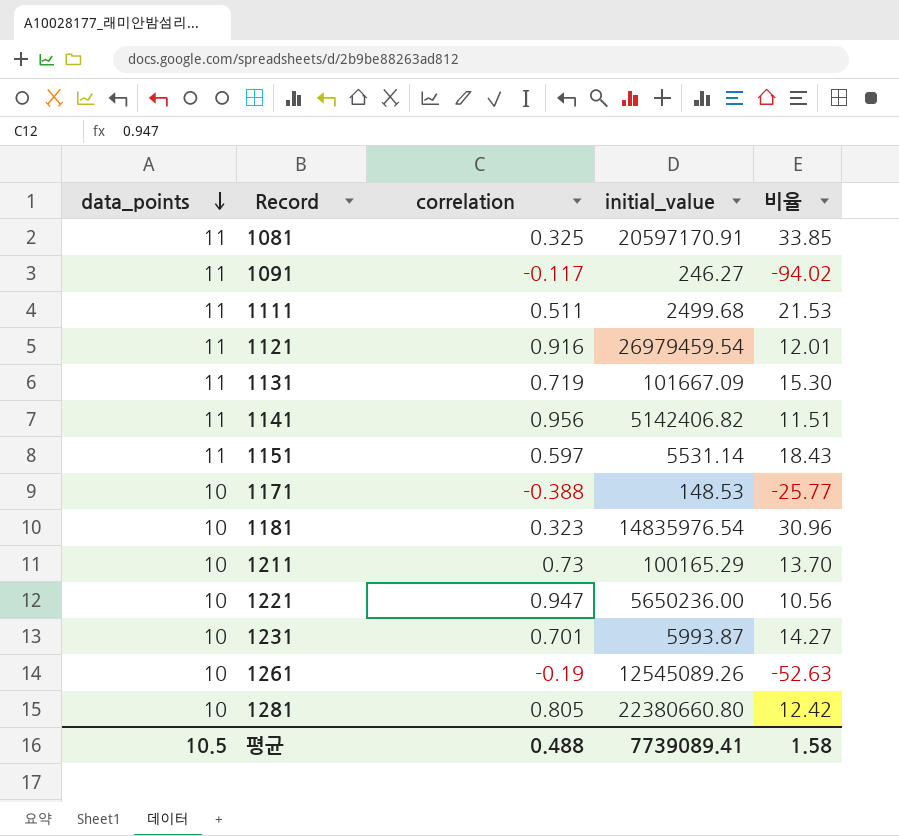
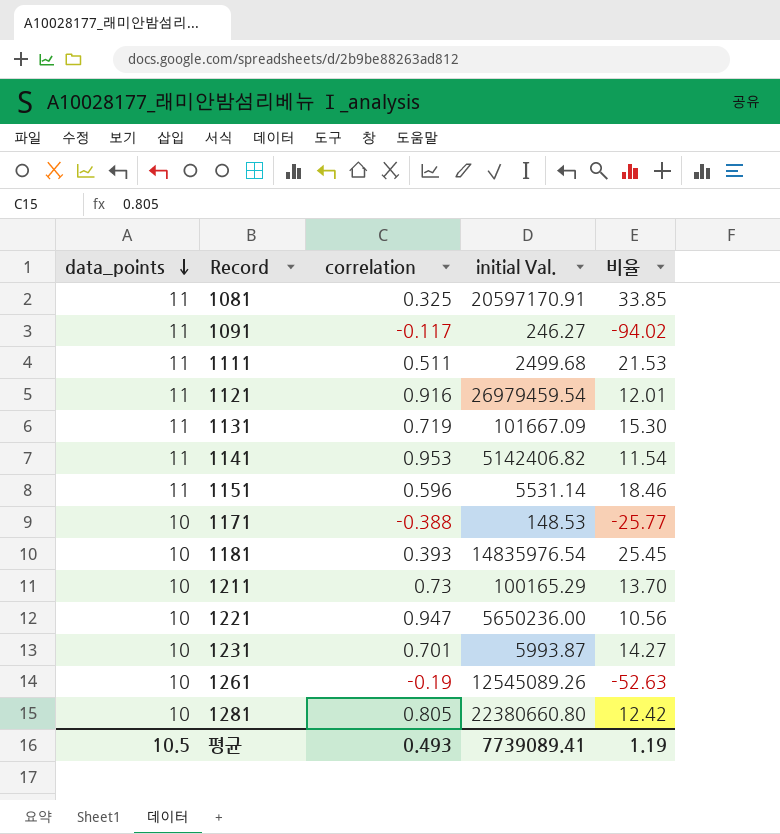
column name: initial_value -> initial Val.
1141 | correlation: 0.956 -> 0.953
1141 | 비율: 11.51 -> 11.54
1151 | correlation: 0.597 -> 0.596
1151 | 비율: 18.43 -> 18.46
1181 | correlation: 0.323 -> 0.393
1181 | 비율: 30.96 -> 25.45
평균 | correlation: 0.488 -> 0.493
평균 | 비율: 1.58 -> 1.19

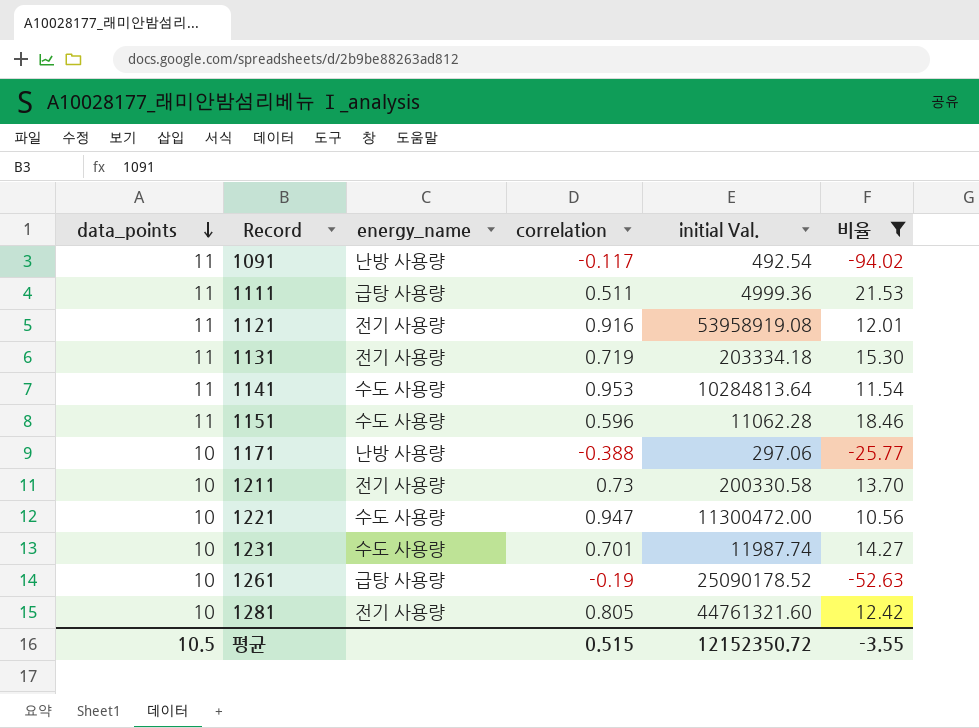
filter: none -> 비율 <= 21.53
column energy_name | position: none -> 3
1091 | initial Val.: 246.27 -> 492.54
1111 | initial Val.: 2499.68 -> 4999.36
1121 | initial Val.: 26979459.54 -> 53958919.08
1131 | initial Val.: 101667.09 -> 203334.18
1141 | initial Val.: 5142406.82 -> 10284813.64
1151 | initial Val.: 5531.14 -> 11062.28
1171 | initial Val.: 148.53 -> 297.06
1211 | initial Val.: 100165.29 -> 200330.58
1221 | initial Val.: 5650236.00 -> 11300472.00
1231 | initial Val.: 5993.87 -> 11987.74
1261 | initial Val.: 12545089.26 -> 25090178.52
1281 | initial Val.: 22380660.80 -> 44761321.60
평균 | correlation: 0.493 -> 0.515
평균 | initial Val.: 7739089.41 -> 12152350.72
평균 | 비율: 1.19 -> -3.55

